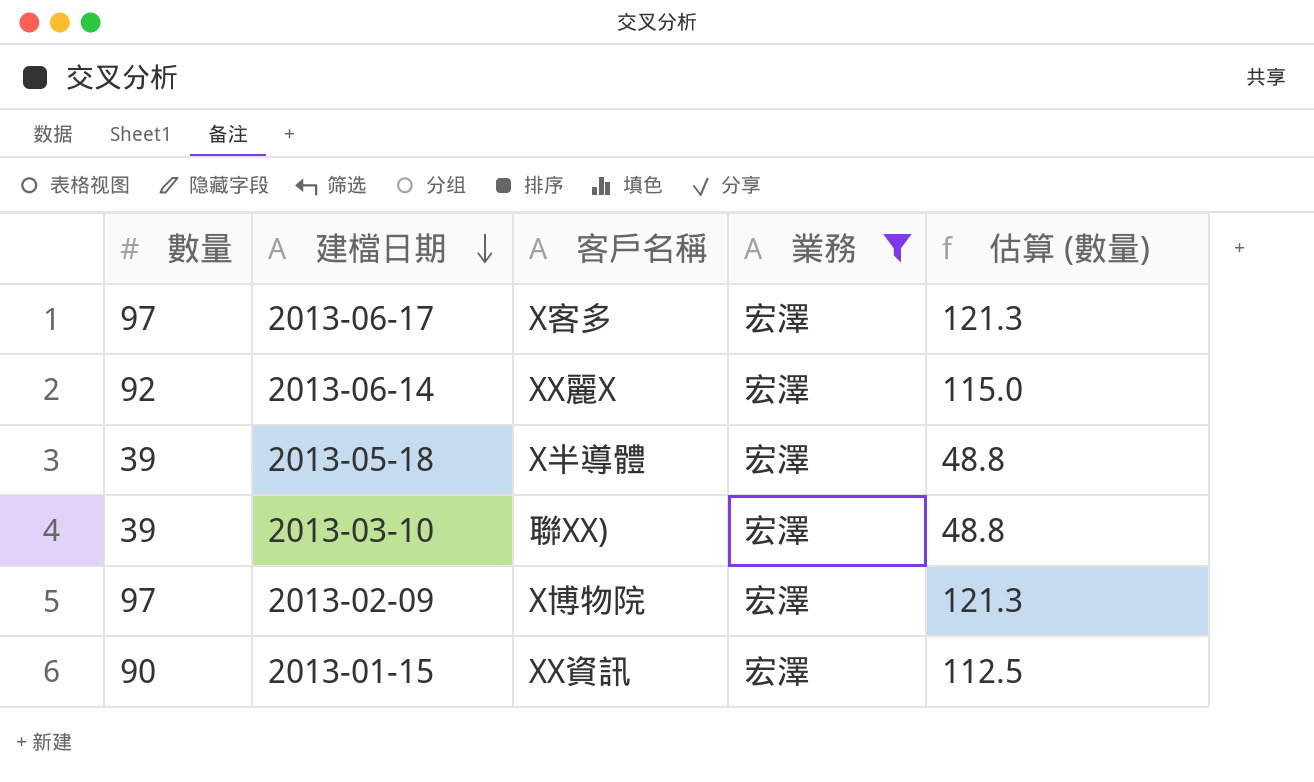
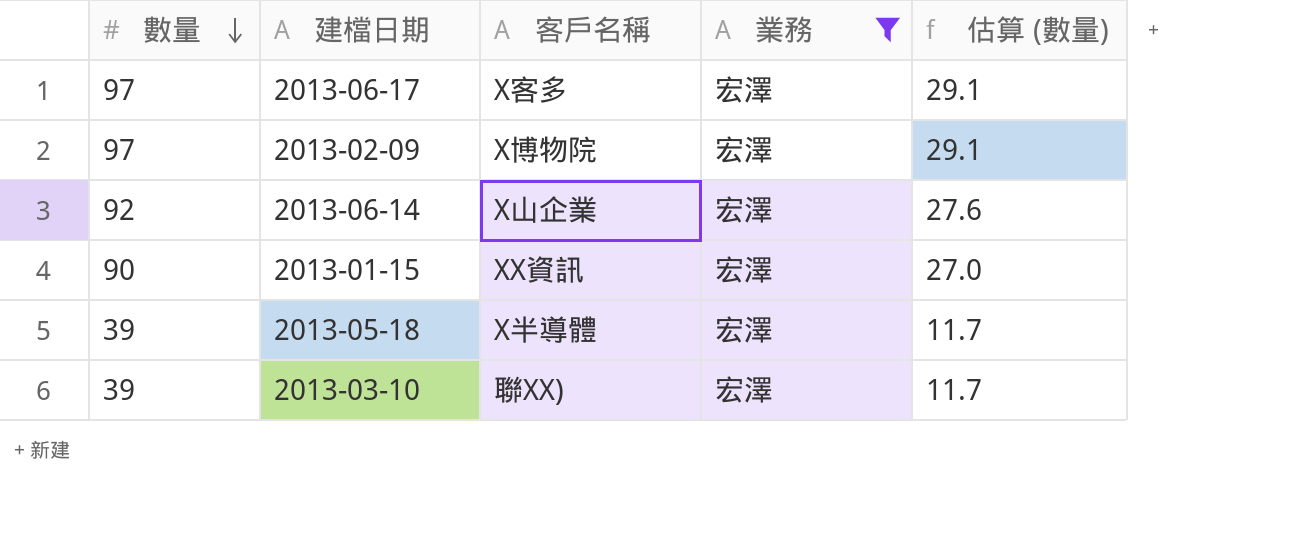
row order: 建檔日期 descending -> 數量 descending
column 估算 (數量) | formula: [數量] * 1.25 -> [數量] * 0.3
2013-06-14 | 客戶名稱: XX麗X -> X山企業

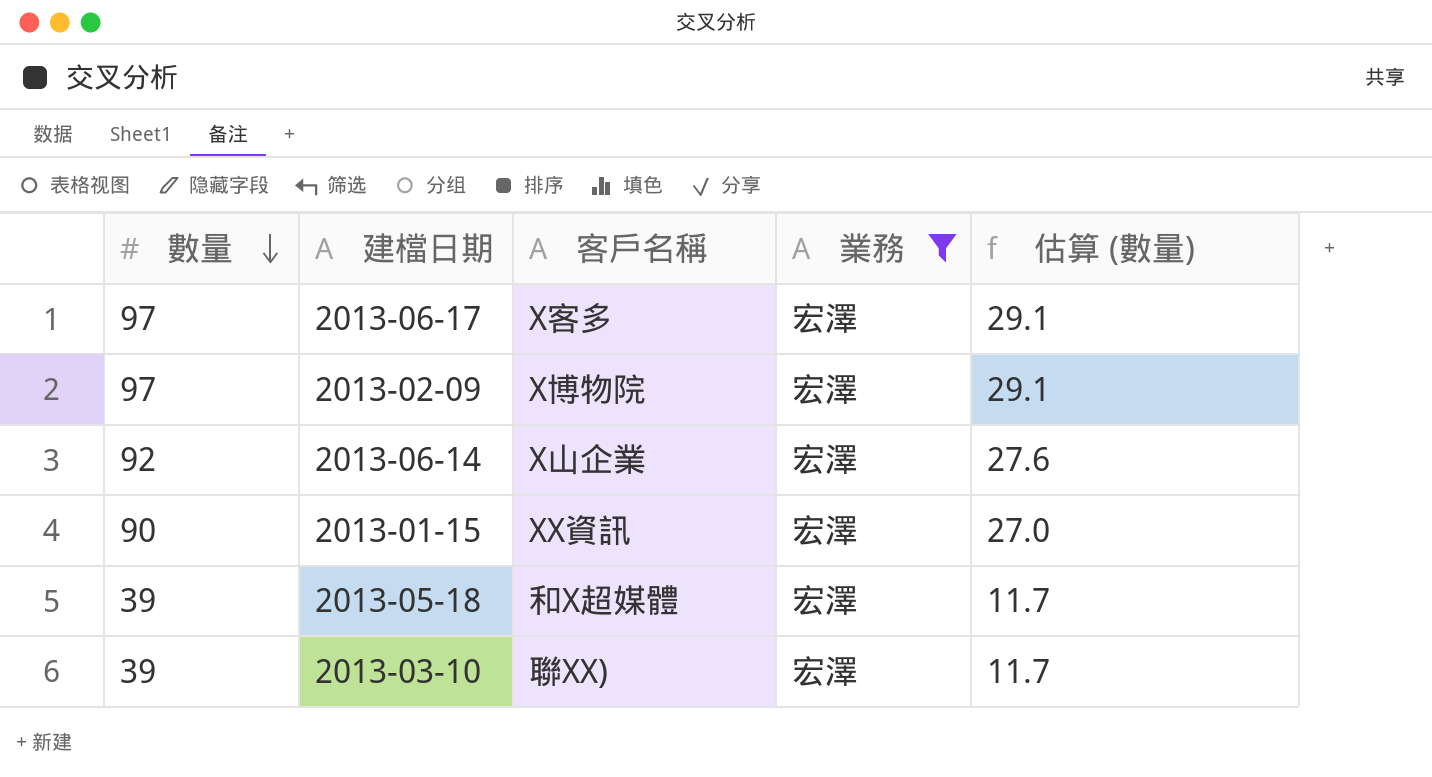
2013-05-18 | 客戶名稱: X半導體 -> 和X超媒體

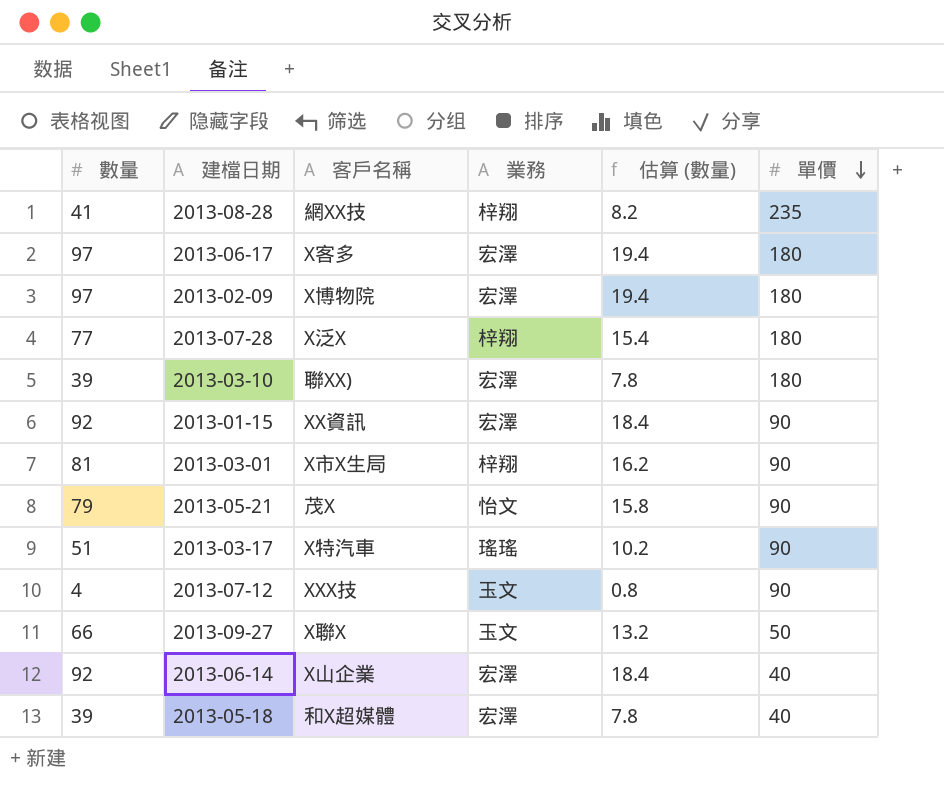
filter: 業務 = 宏澤 -> none
row order: 數量 descending -> 單價 descending
column 估算 (數量) | formula: [數量] * 0.3 -> [數量] * 0.2
column 單價 | position: none -> 6
2013-01-15 | 數量: 90 -> 92

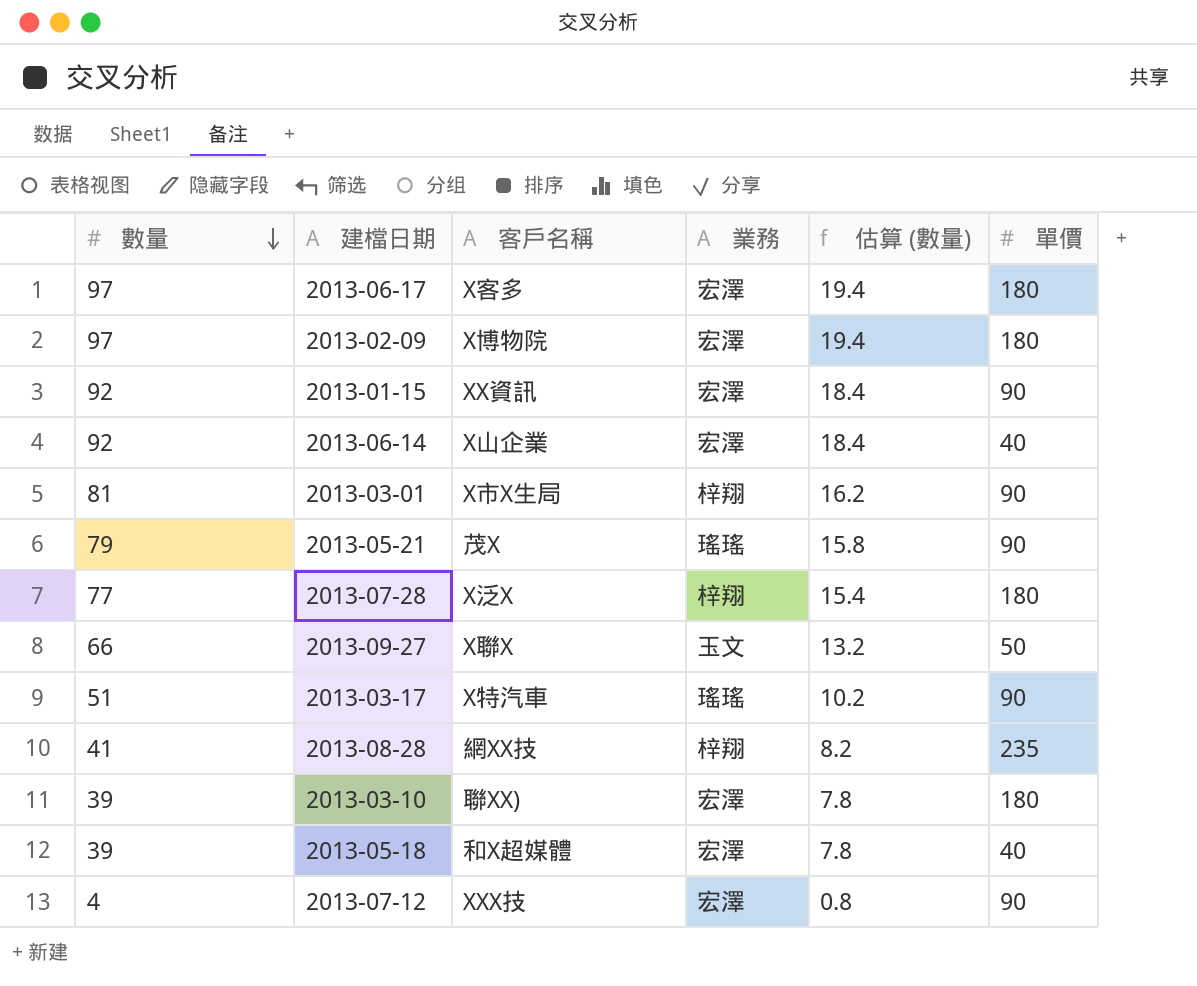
row order: 單價 descending -> 數量 descending
2013-05-21 | 業務: 怡文 -> 瑤瑤
2013-07-12 | 業務: 玉文 -> 宏澤

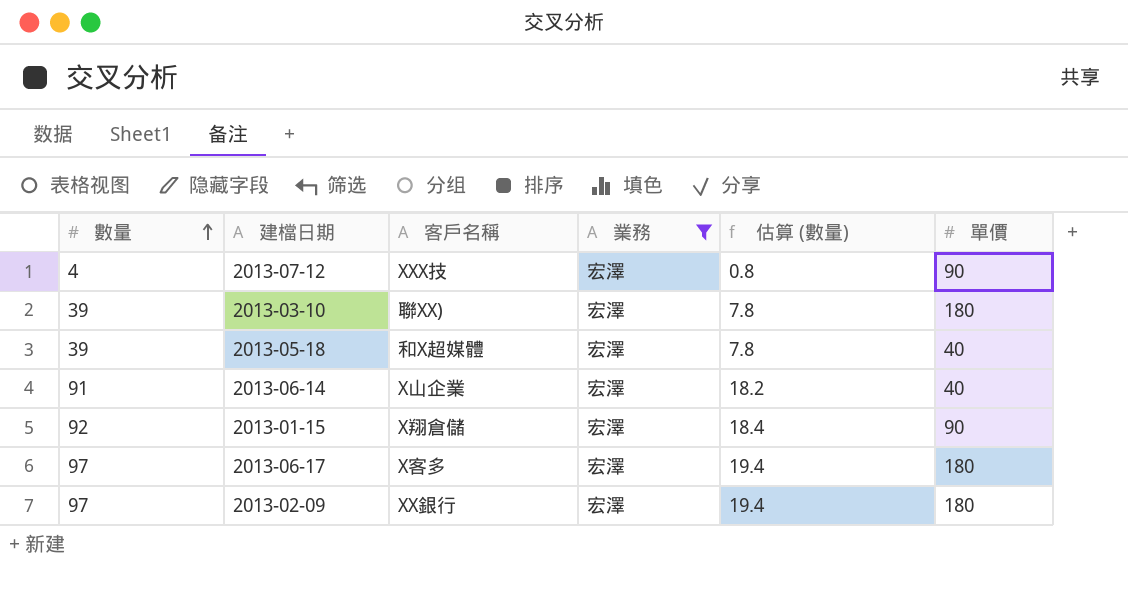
filter: none -> 業務 = 宏澤
row order: 數量 descending -> 數量 ascending
2013-06-14 | 數量: 92 -> 91
2013-06-14 | 估算 (數量): 18.4 -> 18.2
2013-01-15 | 客戶名稱: XX資訊 -> X翔倉儲
2013-02-09 | 客戶名稱: X博物院 -> XX銀行

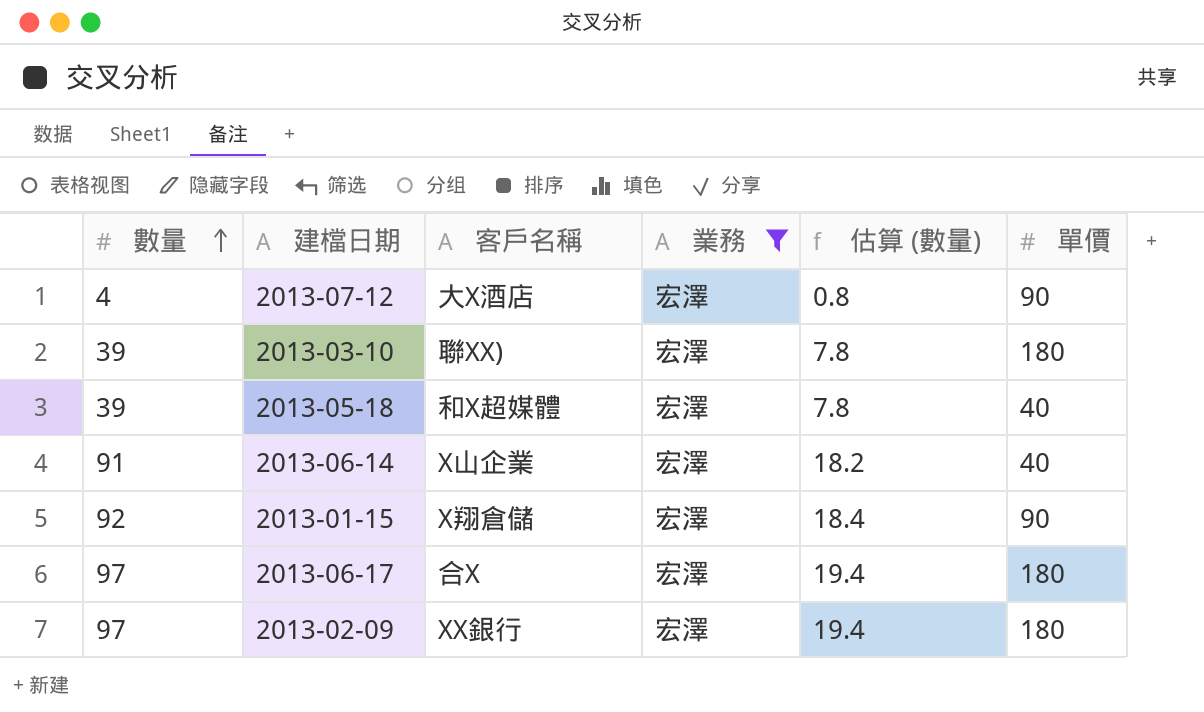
2013-07-12 | 客戶名稱: XXX技 -> 大X酒店
2013-06-17 | 客戶名稱: X客多 -> 合X

